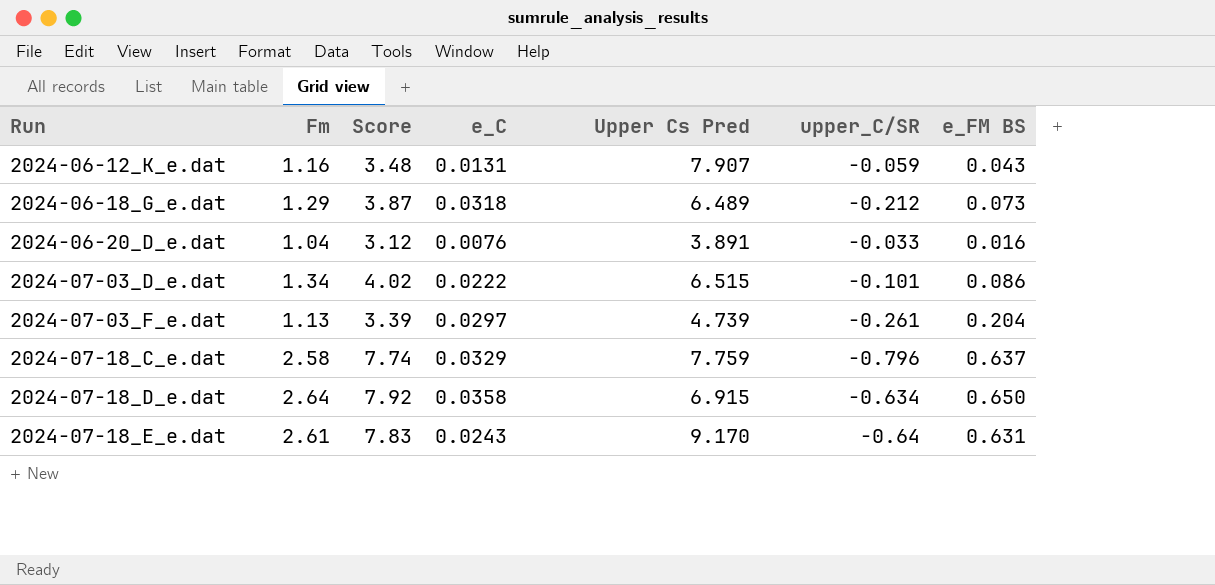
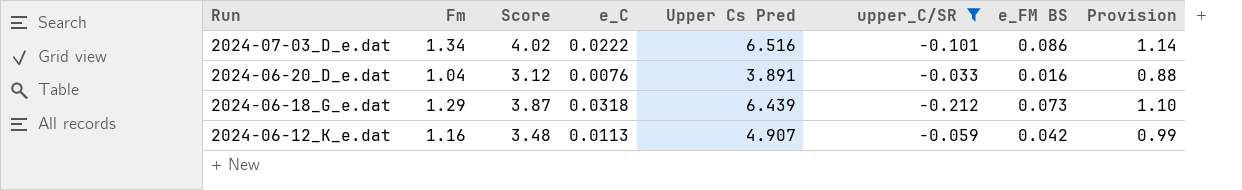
filter: none -> upper_C/SR >= -0.212
row order: Run ascending -> Run descending
column Provision | formula: none -> [Fm] * 0.85
2024-07-03_D_e.dat | Upper Cs Pred: 6.515 -> 6.516
2024-06-18_G_e.dat | Upper Cs Pred: 6.489 -> 6.439
2024-06-12_K_e.dat | e_C: 0.0131 -> 0.0113
2024-06-12_K_e.dat | Upper Cs Pred: 7.907 -> 4.907
2024-06-12_K_e.dat | e_FM BS: 0.043 -> 0.042

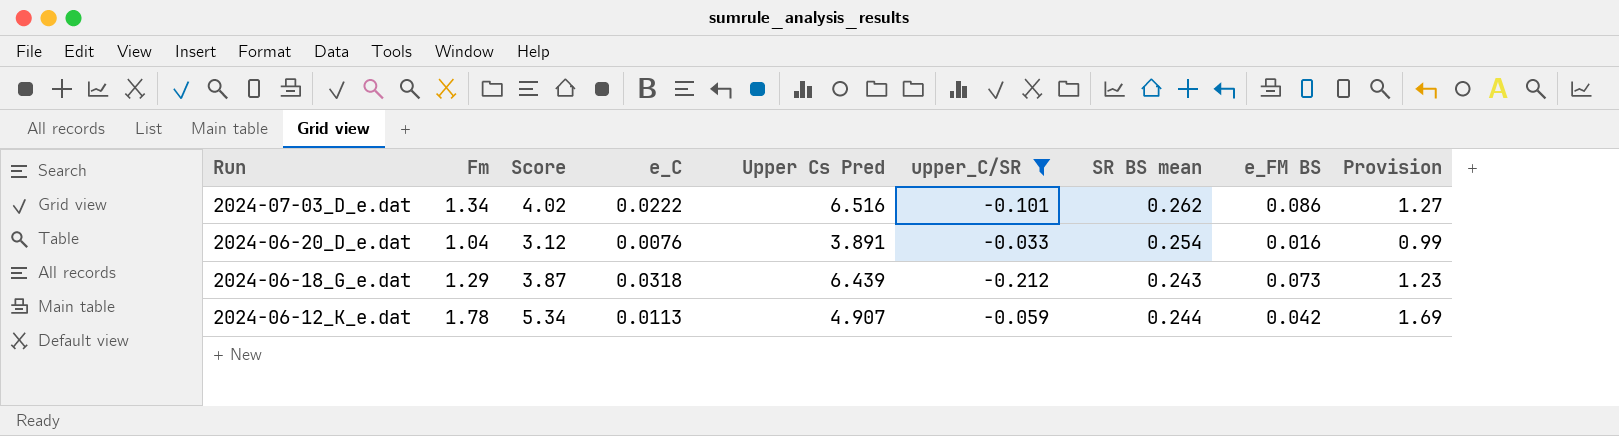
column SR BS mean | position: none -> 7
column Provision | formula: [Fm] * 0.85 -> [Fm] * 0.95
2024-06-12_K_e.dat | Fm: 1.16 -> 1.78
2024-06-12_K_e.dat | Score: 3.48 -> 5.34

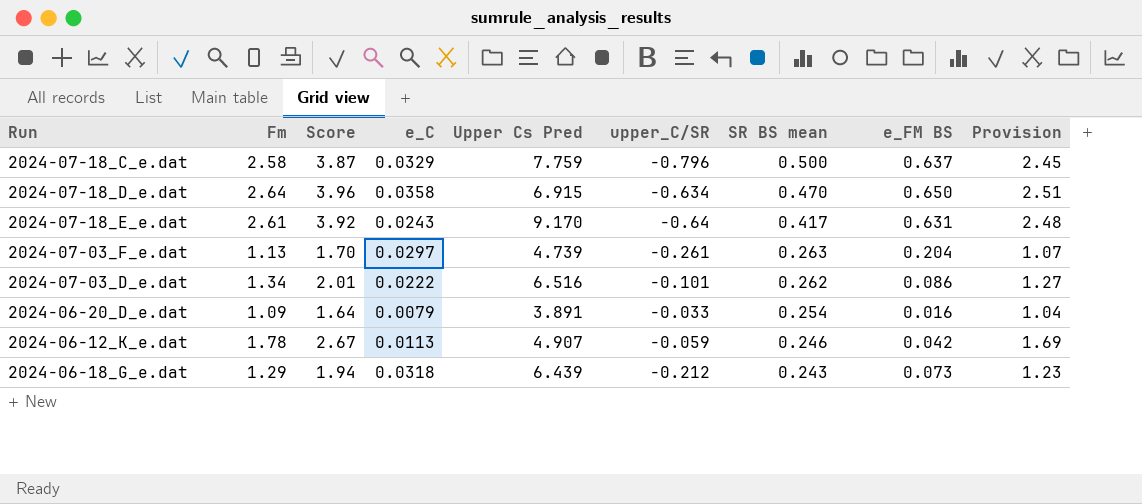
filter: upper_C/SR >= -0.212 -> none
row order: Run descending -> SR BS mean descending
column Score | formula: [Fm] * 3 -> [Fm] * 1.5
2024-06-20_D_e.dat | Fm: 1.04 -> 1.09
2024-06-20_D_e.dat | e_C: 0.0076 -> 0.0079
2024-06-20_D_e.dat | Provision: 0.99 -> 1.04
2024-06-12_K_e.dat | SR BS mean: 0.244 -> 0.246

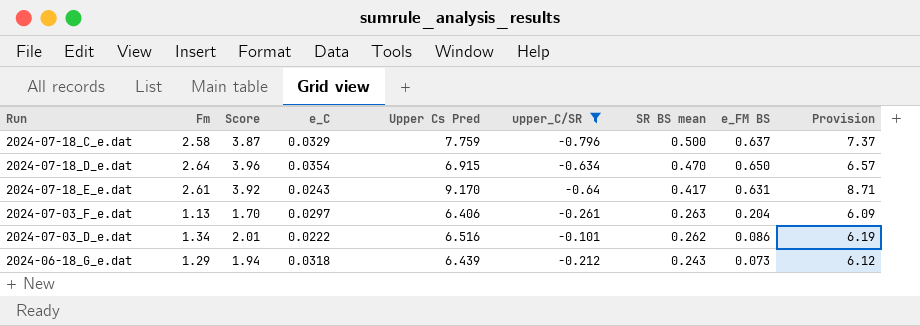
filter: none -> upper_C/SR <= -0.101
column Provision | formula: [Fm] * 0.95 -> [Upper Cs Pred] * 0.95
2024-07-18_D_e.dat | e_C: 0.0358 -> 0.0354
2024-07-03_F_e.dat | Upper Cs Pred: 4.739 -> 6.406

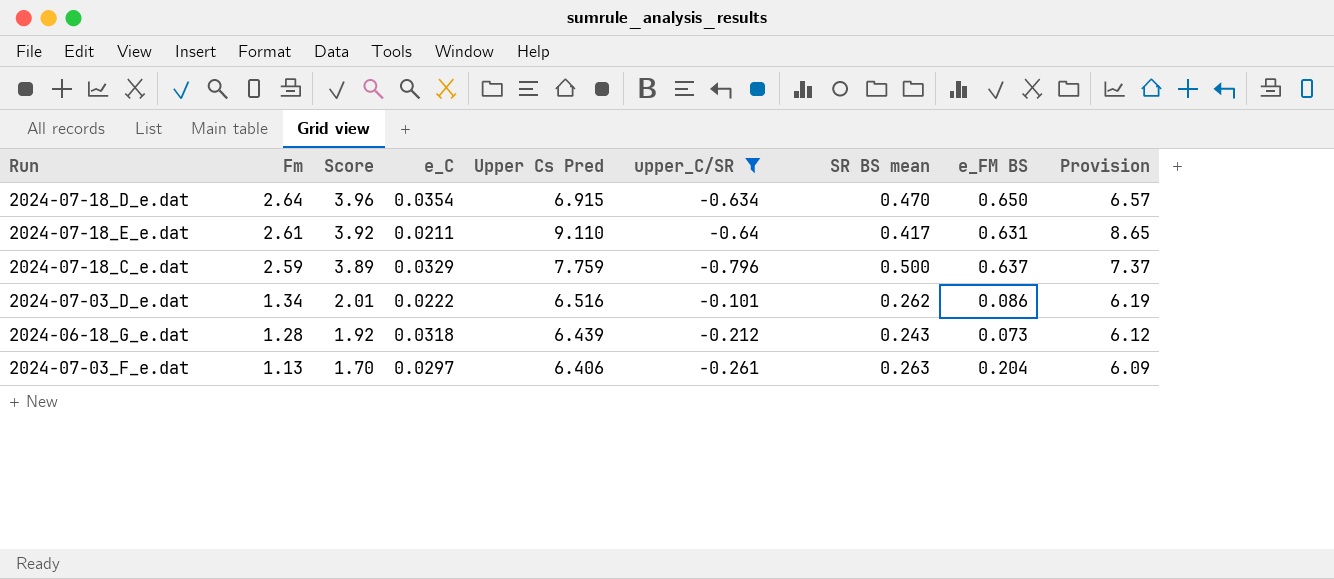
row order: SR BS mean descending -> Fm descending
2024-07-18_E_e.dat | e_C: 0.0243 -> 0.0211
2024-07-18_E_e.dat | Upper Cs Pred: 9.170 -> 9.110
2024-07-18_E_e.dat | Provision: 8.71 -> 8.65
2024-07-18_C_e.dat | Fm: 2.58 -> 2.59
2024-07-18_C_e.dat | Score: 3.87 -> 3.89
2024-06-18_G_e.dat | Fm: 1.29 -> 1.28
2024-06-18_G_e.dat | Score: 1.94 -> 1.92

